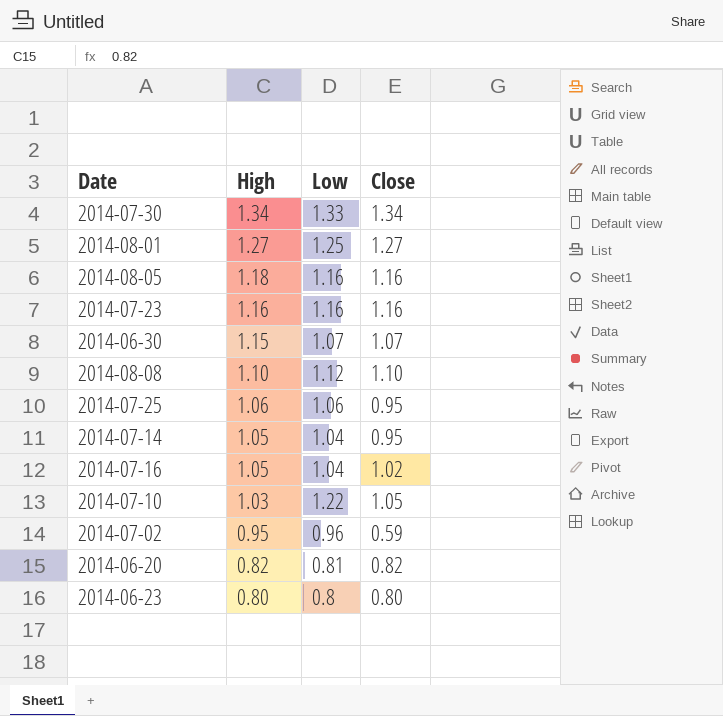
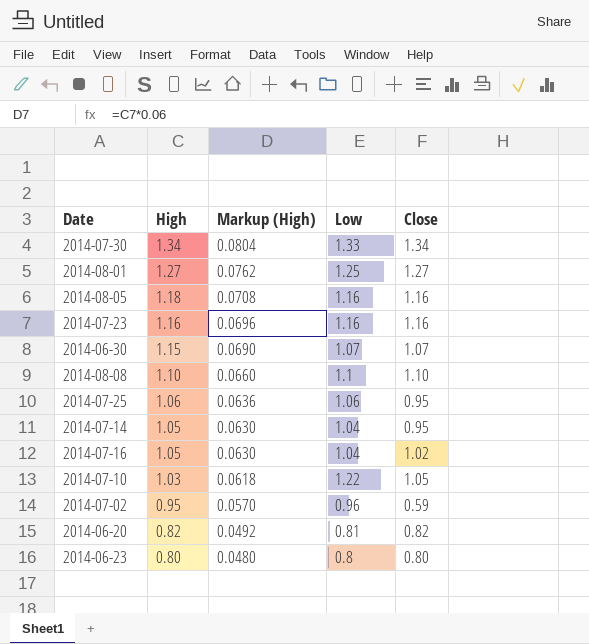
column Markup (High) | formula: none -> [High] * 0.06
2014-08-08 | Low: 1.12 -> 1.1

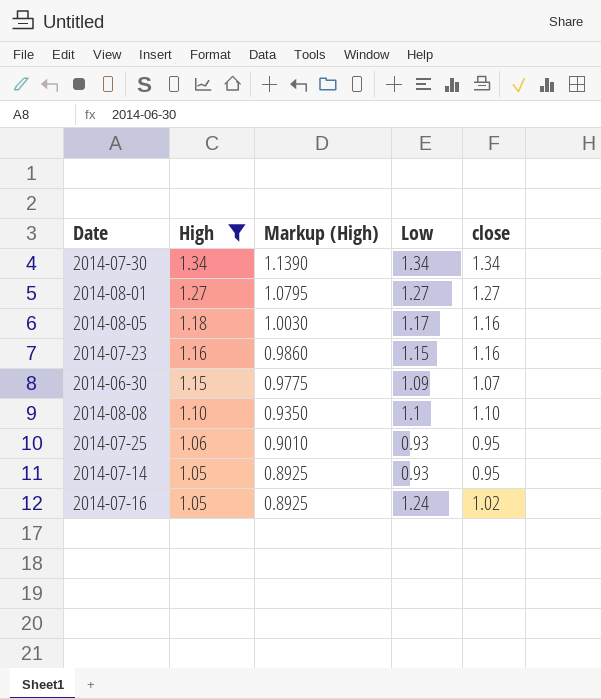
filter: none -> High >= 1.05
column Markup (High) | formula: [High] * 0.06 -> [High] * 0.85
column name: Close -> close
2014-07-30 | Low: 1.33 -> 1.34
2014-08-01 | Low: 1.25 -> 1.27
2014-08-05 | Low: 1.16 -> 1.17
2014-07-23 | Low: 1.16 -> 1.15
2014-06-30 | Low: 1.07 -> 1.09
2014-07-25 | Low: 1.06 -> 0.93
2014-07-14 | Low: 1.04 -> 0.93
2014-07-16 | Low: 1.04 -> 1.24

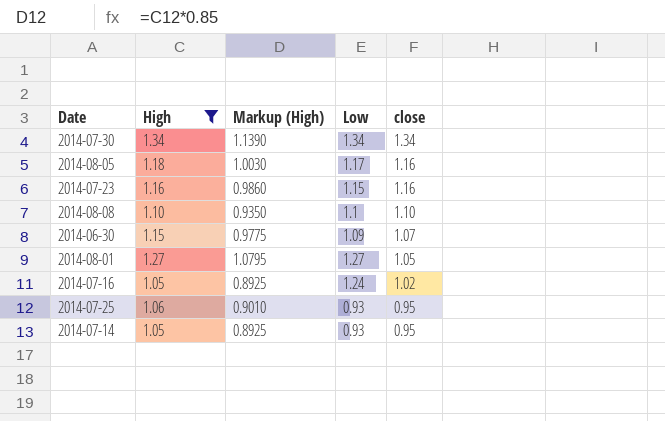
row order: High descending -> close descending
2014-08-01 | close: 1.27 -> 1.05

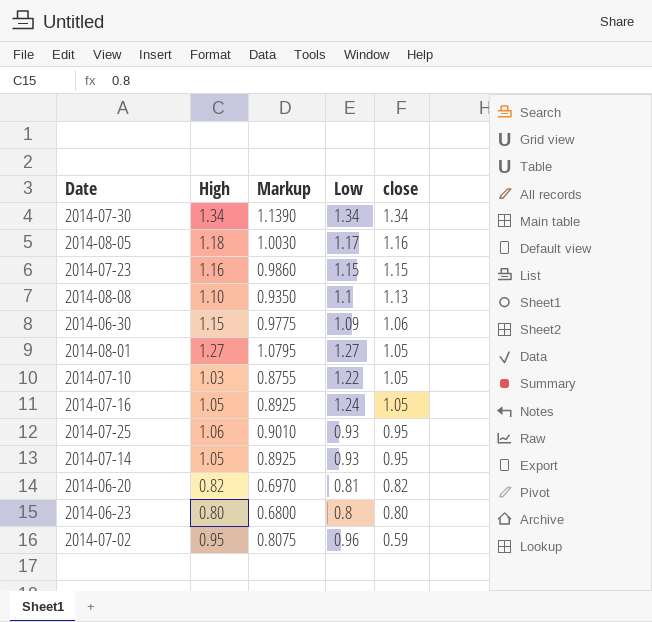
filter: High >= 1.05 -> none
column name: Markup (High) -> Markup
2014-07-23 | close: 1.16 -> 1.15
2014-08-08 | close: 1.10 -> 1.13
2014-06-30 | close: 1.07 -> 1.06
2014-07-16 | close: 1.02 -> 1.05

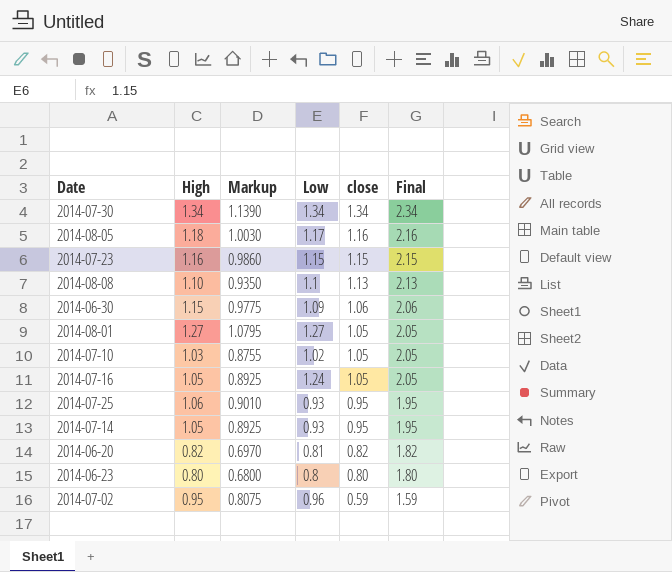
column Final | formula: none -> [close] + 1
2014-07-10 | Low: 1.22 -> 1.02

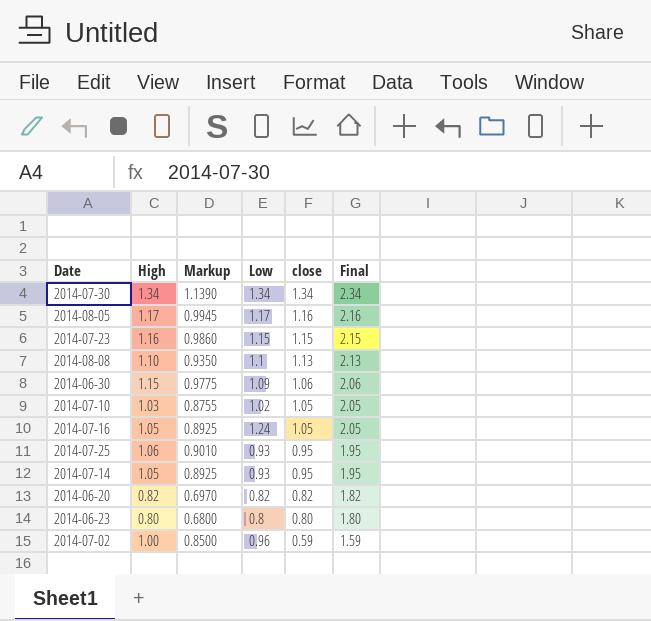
row 2014-08-01: 1.27 | 1.0795 | 1.27 | 1.05 | 2.05 -> none
2014-08-05 | High: 1.18 -> 1.17
2014-08-05 | Markup: 1.0030 -> 0.9945
2014-06-20 | Low: 0.81 -> 0.82
2014-07-02 | High: 0.95 -> 1.00
2014-07-02 | Markup: 0.8075 -> 0.8500

